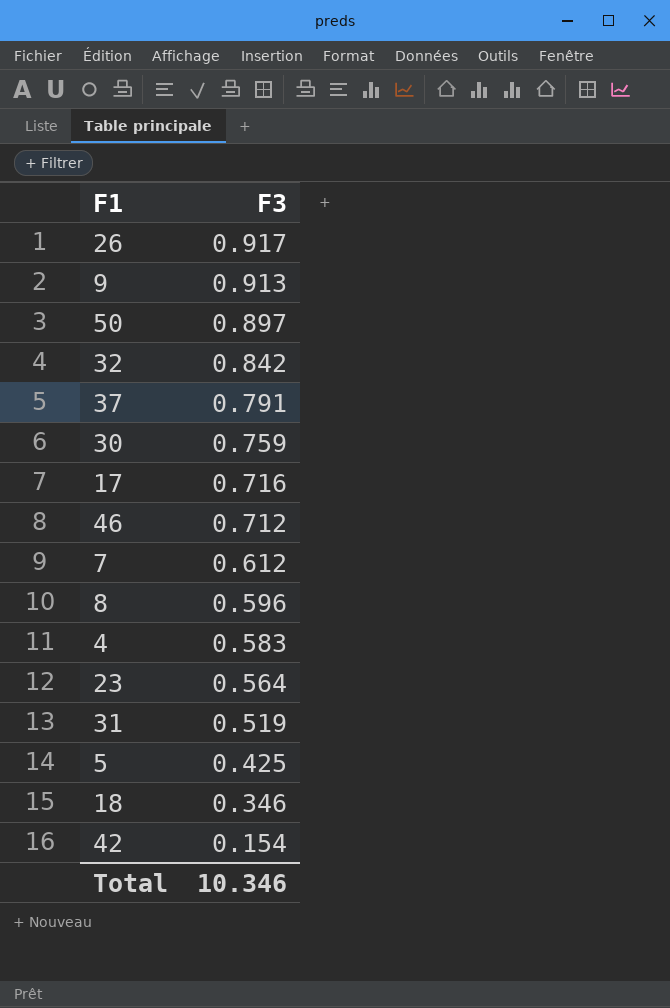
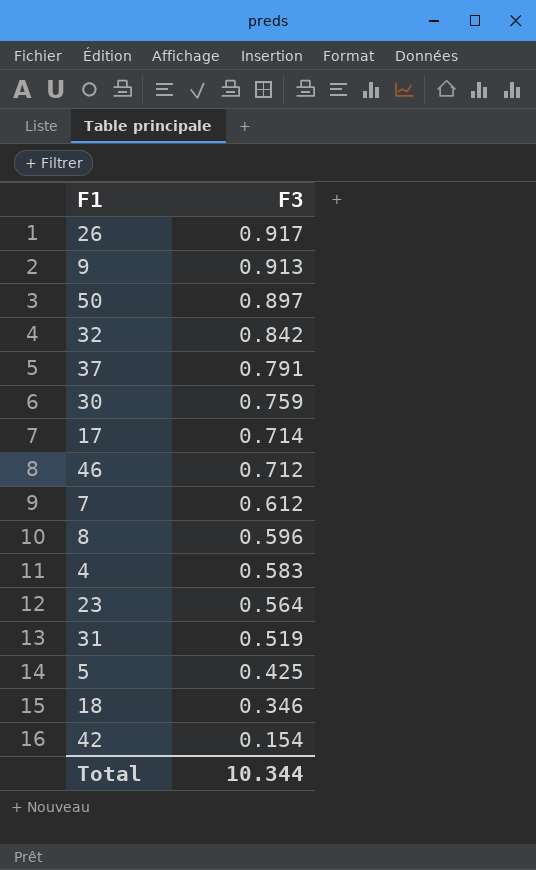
17 | F3: 0.716 -> 0.714
Total | F3: 10.346 -> 10.344

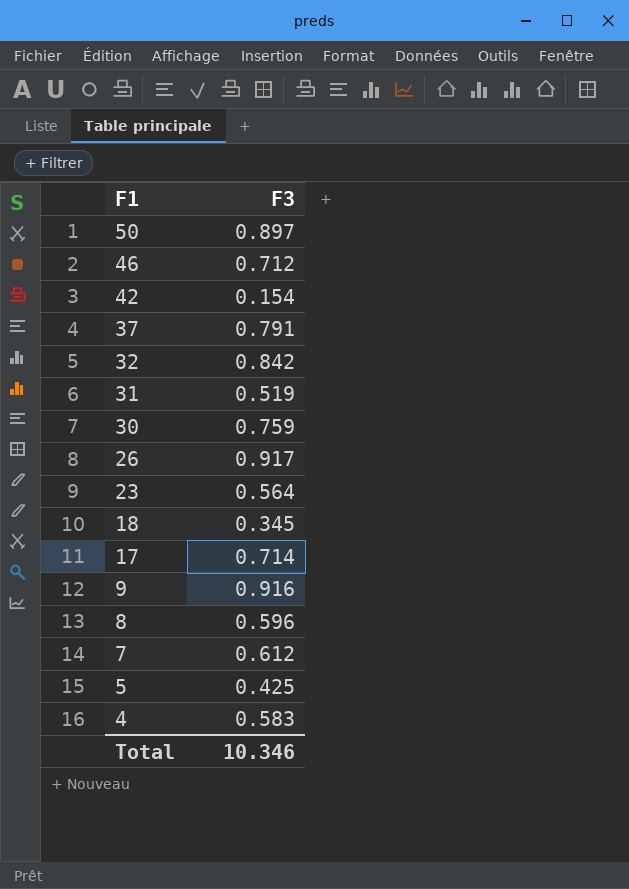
row order: F3 descending -> F1 descending
18 | F3: 0.346 -> 0.345
9 | F3: 0.913 -> 0.916
Total | F3: 10.344 -> 10.346

